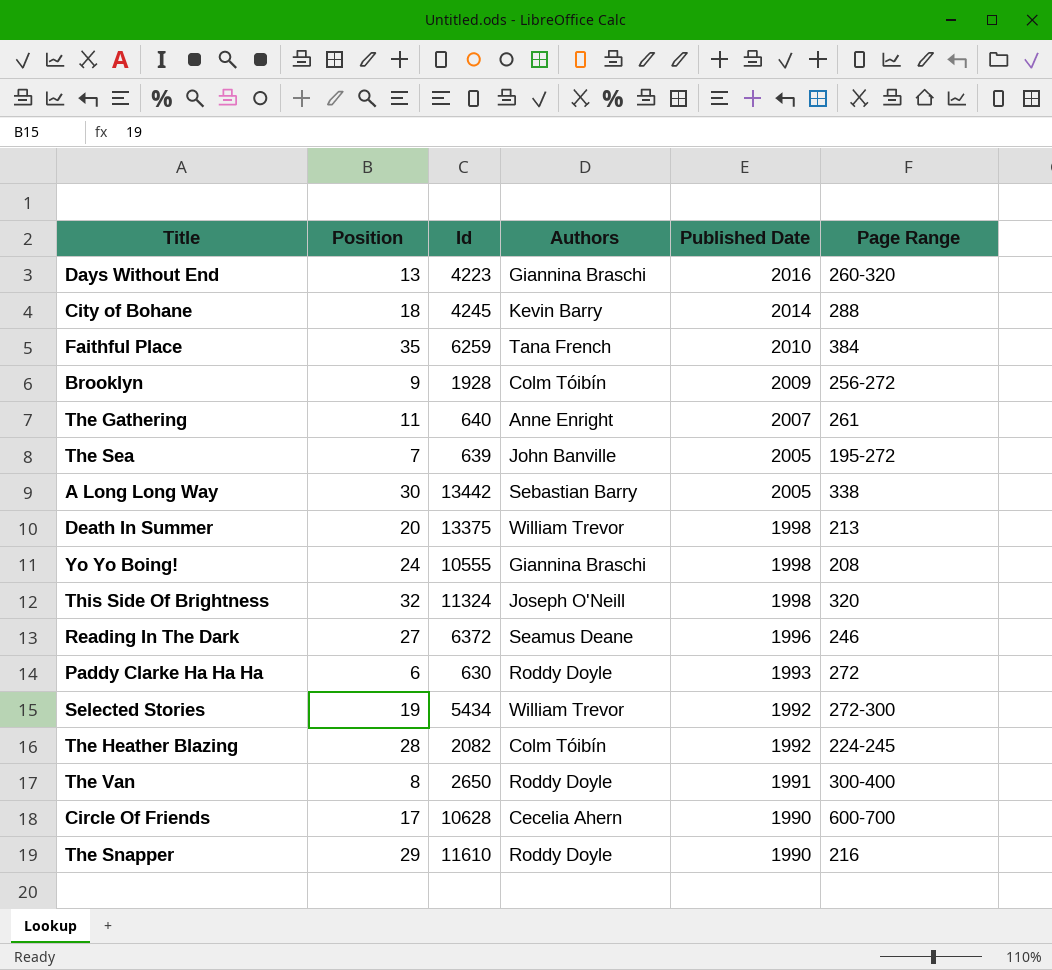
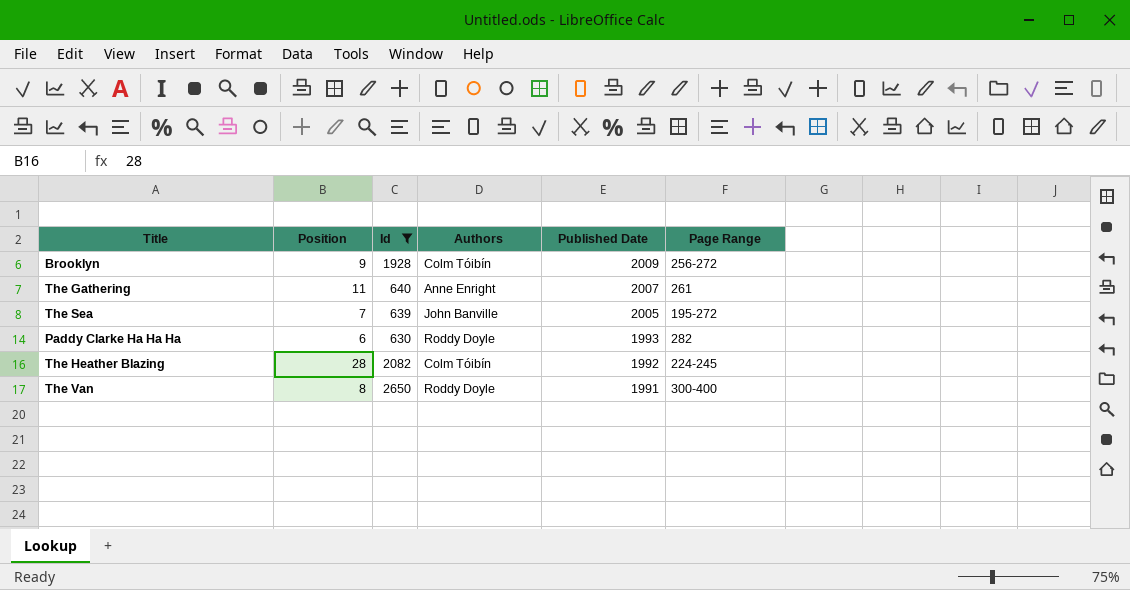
filter: none -> Id <= 2650
Paddy Clarke Ha Ha Ha | Page Range: 272 -> 282

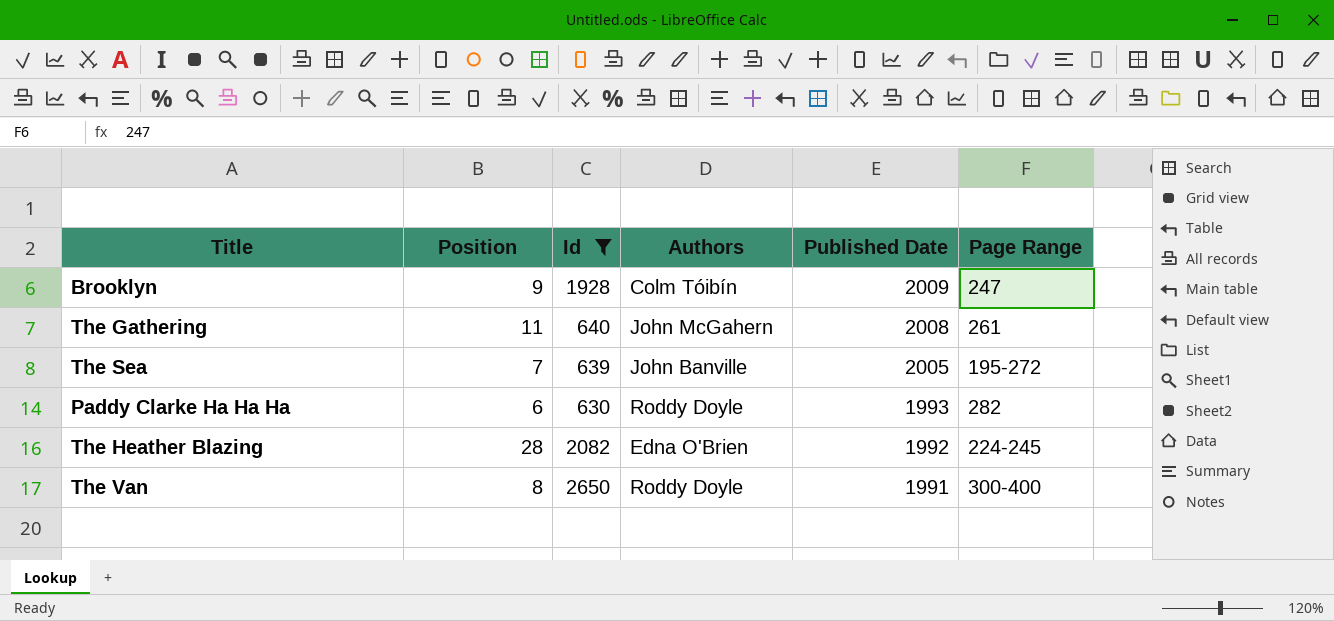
Brooklyn | Page Range: 256-272 -> 247
The Gathering | Authors: Anne Enright -> John McGahern
The Gathering | Published Date: 2007 -> 2008
The Heather Blazing | Authors: Colm Tóibín -> Edna O'Brien

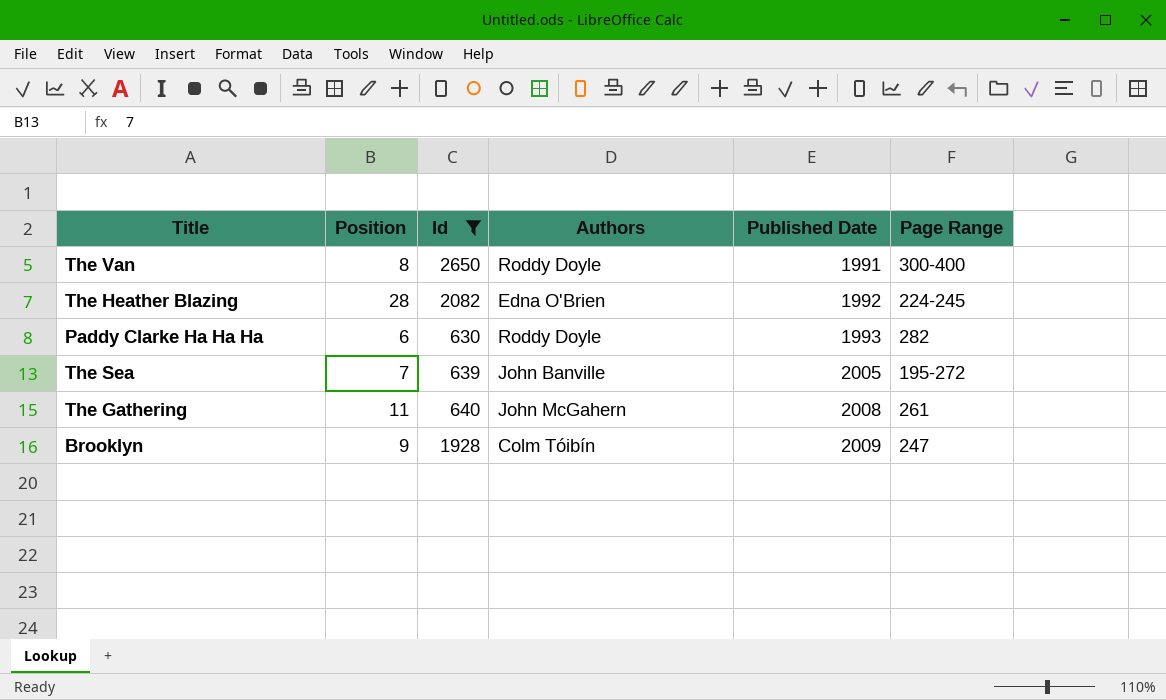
row order: Published Date descending -> Published Date ascending

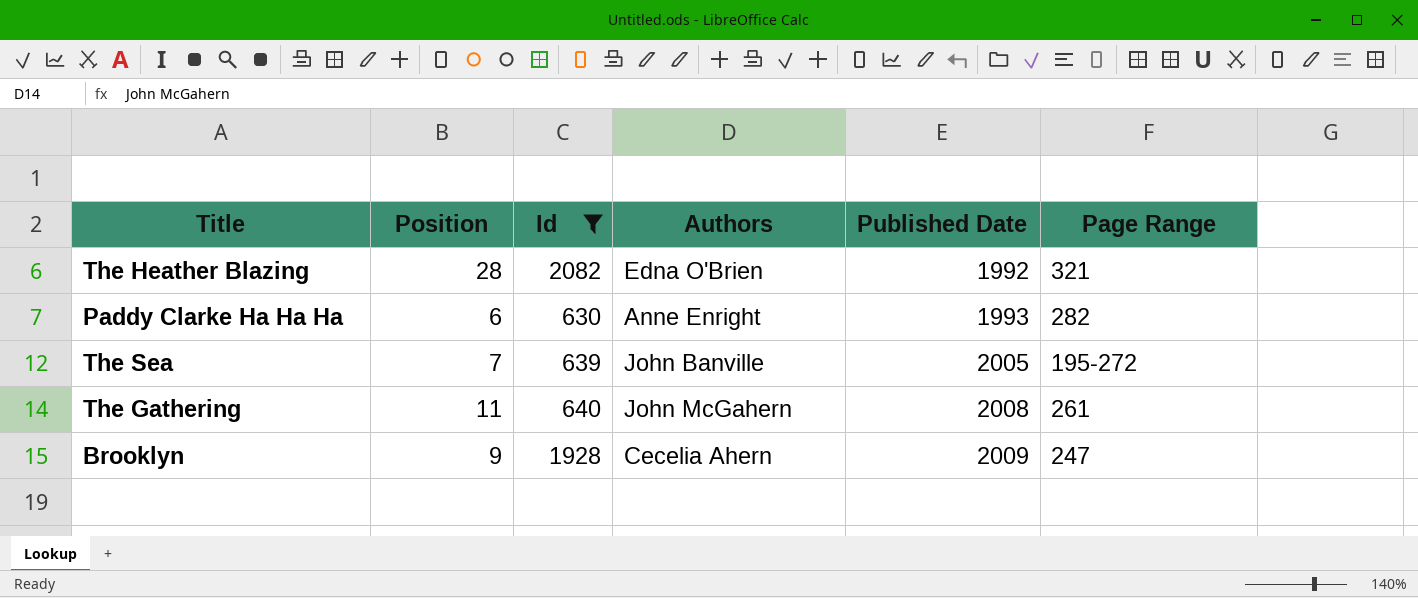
row The Van: 8 | 2650 | Roddy Doyle | 1991 | 300-400 -> none
The Heather Blazing | Page Range: 224-245 -> 321
Paddy Clarke Ha Ha Ha | Authors: Roddy Doyle -> Anne Enright
Brooklyn | Authors: Colm Tóibín -> Cecelia Ahern

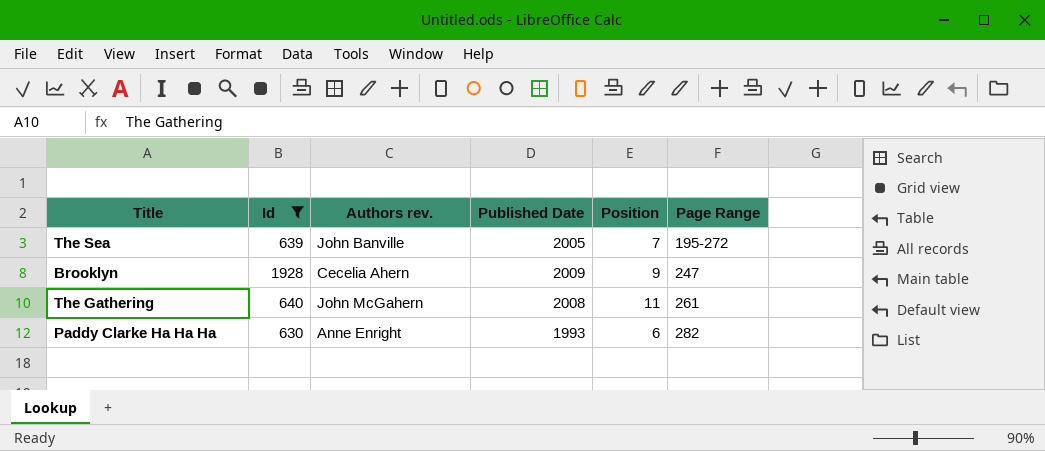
row order: Published Date ascending -> Page Range ascending
column name: Authors -> Authors rev.
column Position | position: 2 -> 5
row The Heather Blazing: 28 | 2082 | Edna O'Brien | 1992 | 321 -> none

